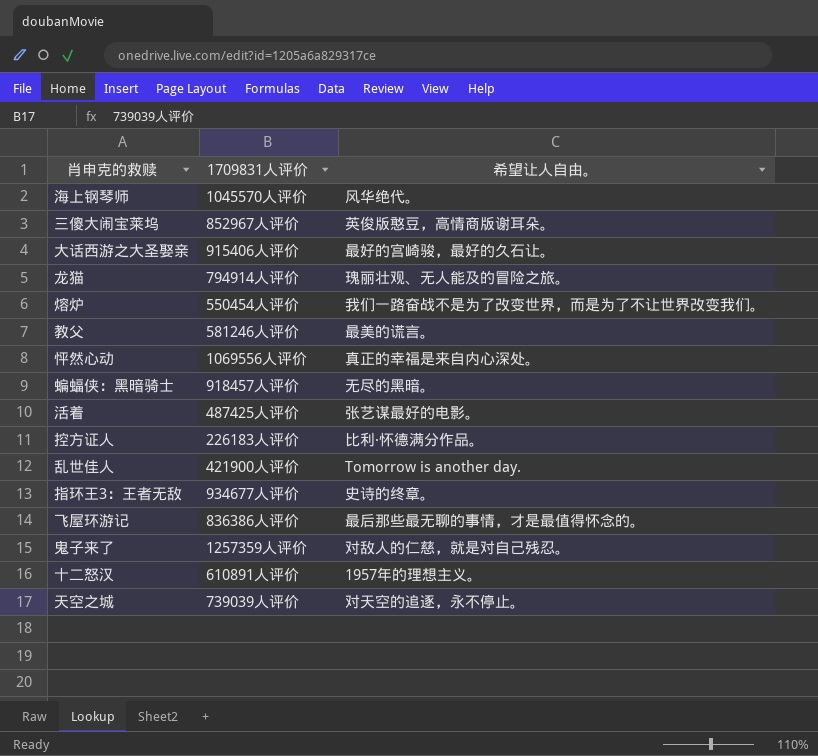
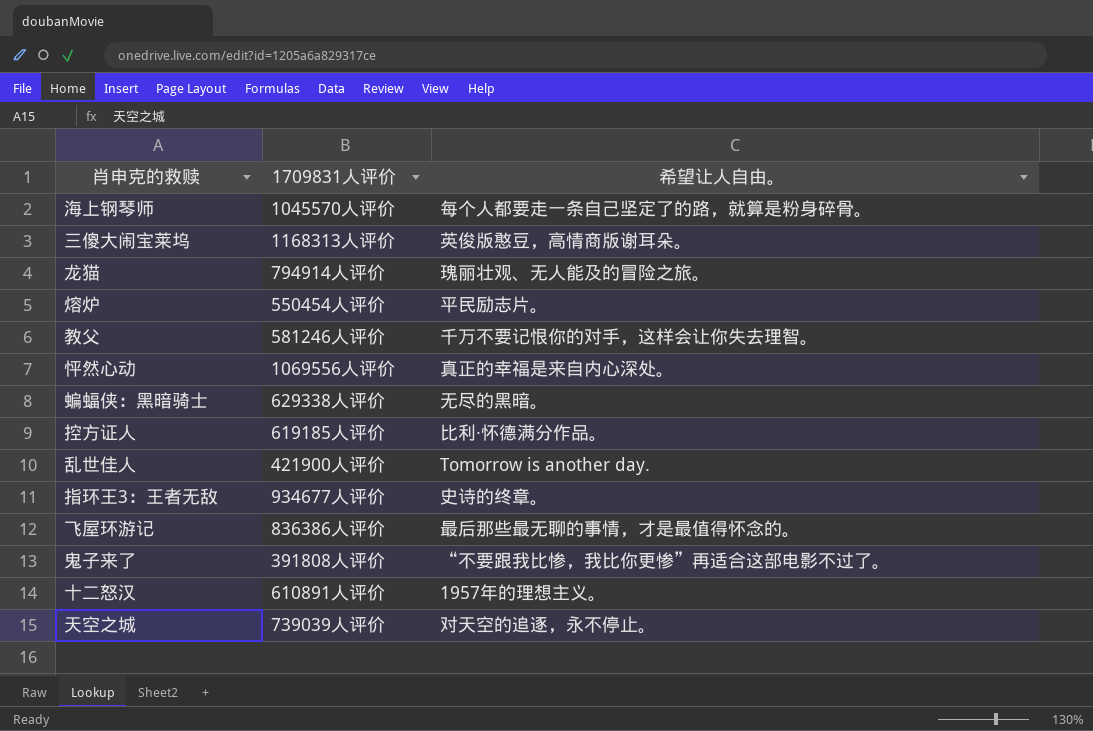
row 大话西游之大圣娶亲: 915406人评价 | 最好的宫崎骏，最好的久石让。 -> none
row 活着: 487425人评价 | 张艺谋最好的电影。 -> none
海上钢琴师 | 希望让人自由。: 风华绝代。 -> 每个人都要走一条自己坚定了的路，就算是粉身碎骨。
三傻大闹宝莱坞 | 1709831人评价: 852967人评价 -> 1168313人评价
熔炉 | 希望让人自由。: 我们一路奋战不是为了改变世界，而是为了不让世界改变我们。 -> 平民励志片。
教父 | 希望让人自由。: 最美的谎言。 -> 千万不要记恨你的对手，这样会让你失去理智。
蝙蝠侠：黑暗骑士 | 1709831人评价: 918457人评价 -> 629338人评价
控方证人 | 1709831人评价: 226183人评价 -> 619185人评价
鬼子来了 | 1709831人评价: 1257359人评价 -> 391808人评价
鬼子来了 | 希望让人自由。: 对敌人的仁慈，就是对自己残忍。 -> “不要跟我比惨，我比你更惨”再适合这部电影不过了。

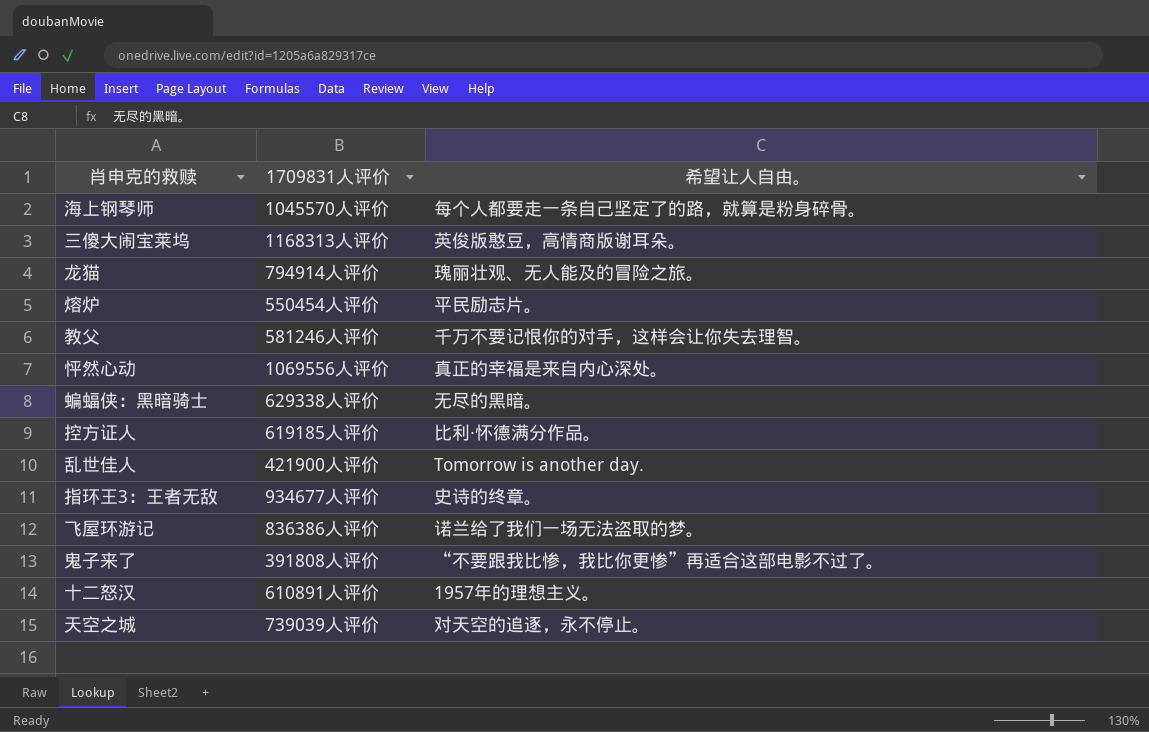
飞屋环游记 | 希望让人自由。: 最后那些最无聊的事情，才是最值得怀念的。 -> 诺兰给了我们一场无法盗取的梦。

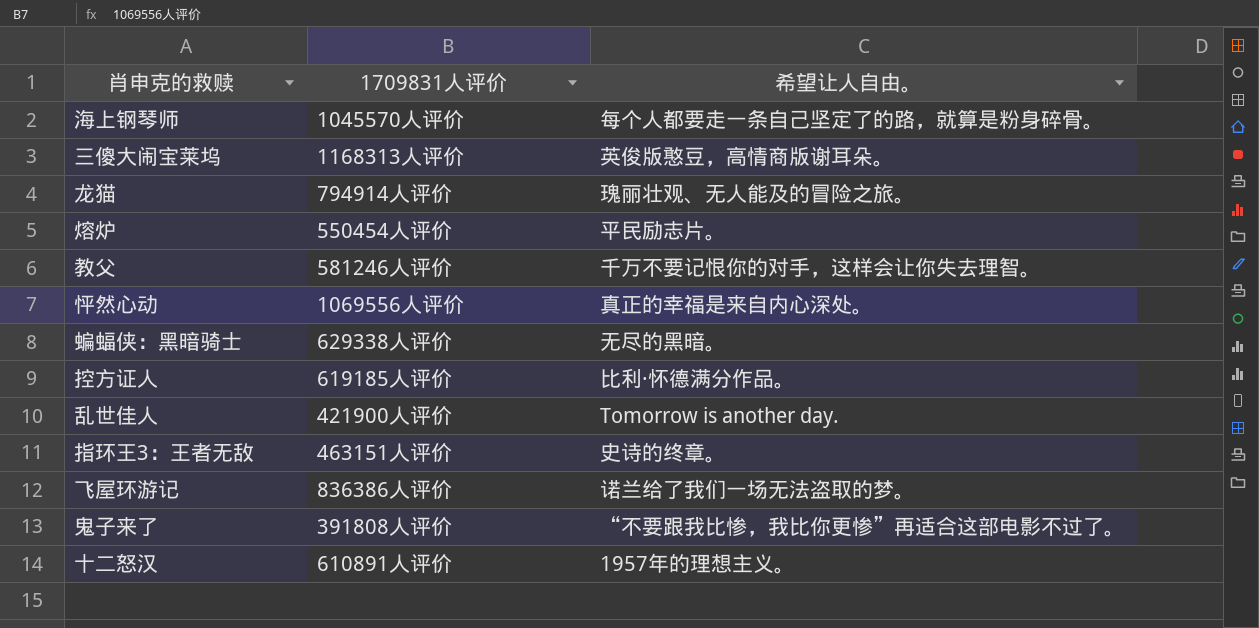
row 天空之城: 739039人评价 | 对天空的追逐，永不停止。 -> none
指环王3：王者无敌 | 1709831人评价: 934677人评价 -> 463151人评价

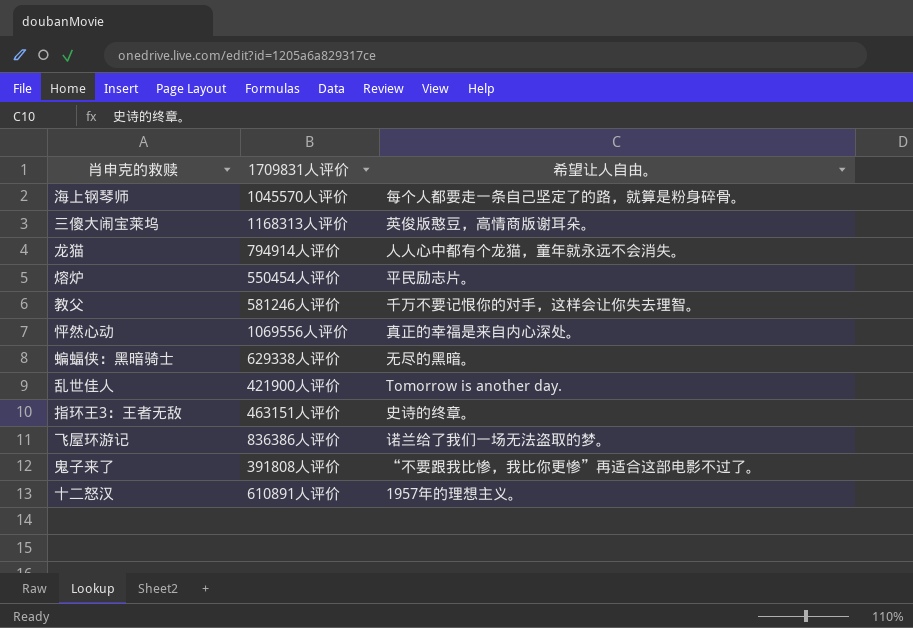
row 控方证人: 619185人评价 | 比利·怀德满分作品。 -> none
龙猫 | 希望让人自由。: 瑰丽壮观、无人能及的冒险之旅。 -> 人人心中都有个龙猫，童年就永远不会消失。

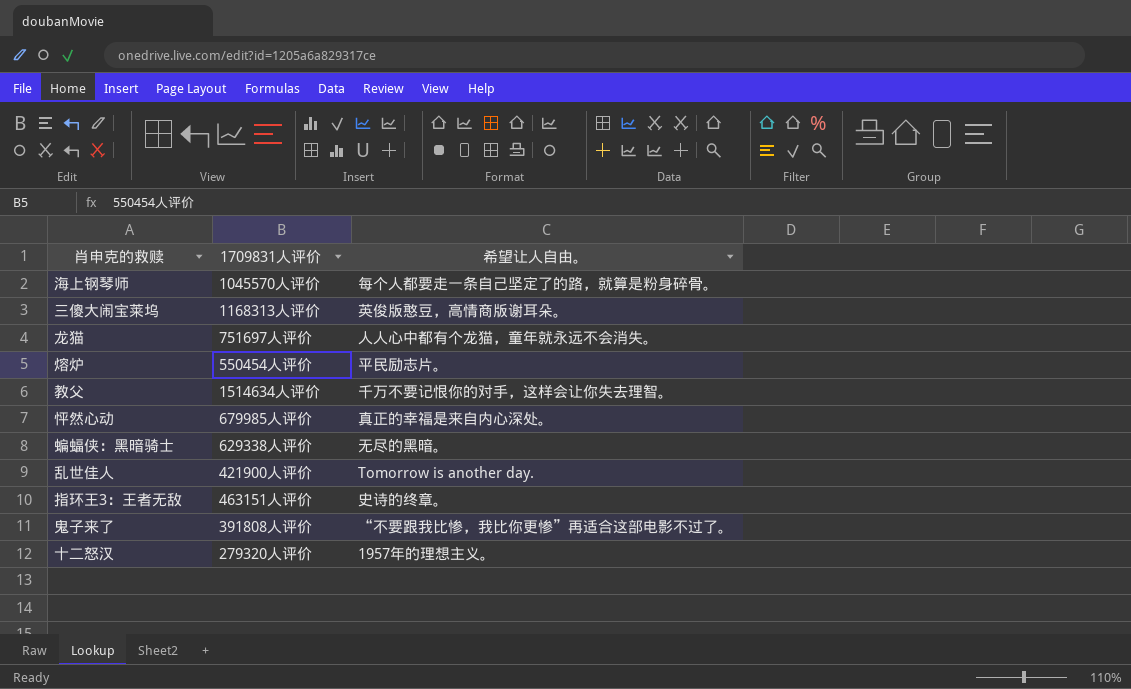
row 飞屋环游记: 836386人评价 | 诺兰给了我们一场无法盗取的梦。 -> none
龙猫 | 1709831人评价: 794914人评价 -> 751697人评价
教父 | 1709831人评价: 581246人评价 -> 1514634人评价
怦然心动 | 1709831人评价: 1069556人评价 -> 679985人评价
十二怒汉 | 1709831人评价: 610891人评价 -> 279320人评价

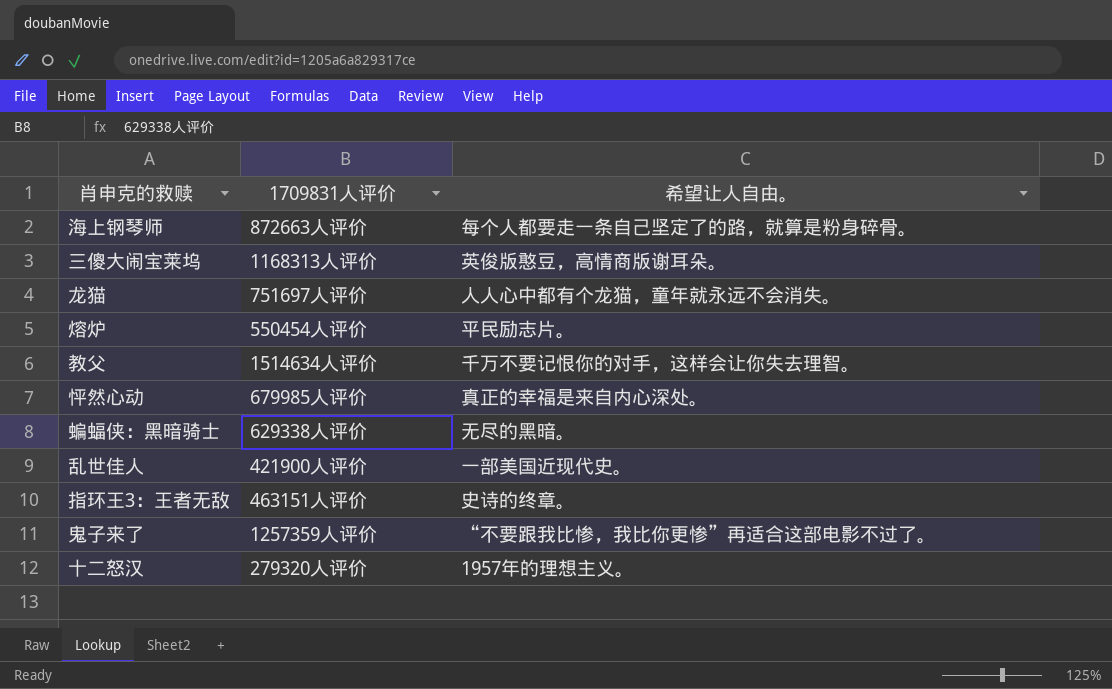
海上钢琴师 | 1709831人评价: 1045570人评价 -> 872663人评价
乱世佳人 | 希望让人自由。: Tomorrow is another day. -> 一部美国近现代史。
鬼子来了 | 1709831人评价: 391808人评价 -> 1257359人评价

